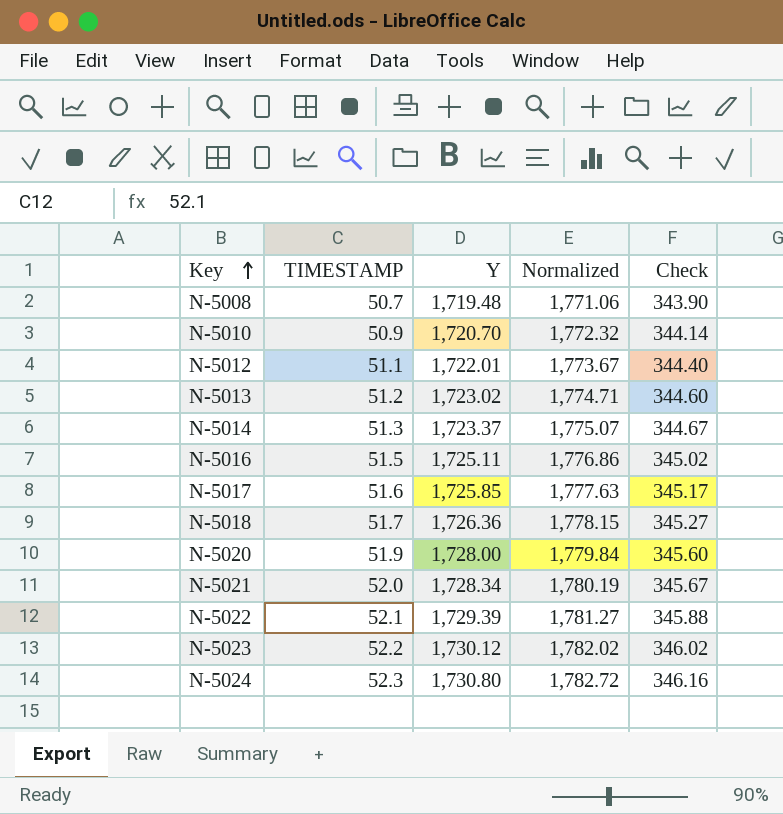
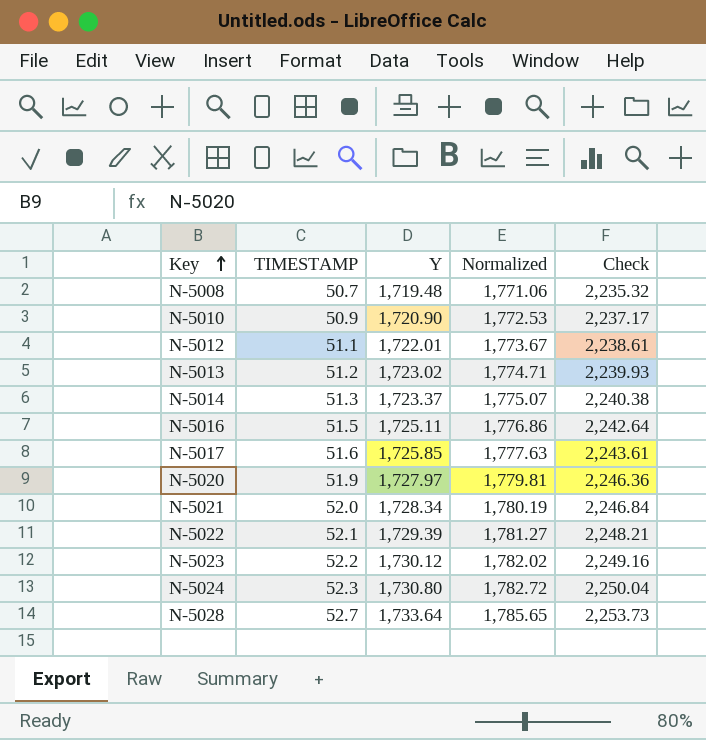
column Check | formula: [Y] * 0.2 -> [Y] * 1.3
row N-5018: 51.7 | 1,726.36 | 1,778.15 | 345.27 -> none
N-5010 | Y: 1,720.70 -> 1,720.90
N-5010 | Normalized: 1,772.32 -> 1,772.53
N-5020 | Y: 1,728.00 -> 1,727.97
N-5020 | Normalized: 1,779.84 -> 1,779.81
row N-5028: none -> 52.7 | 1,733.64 | 1,785.65 | 2,253.73

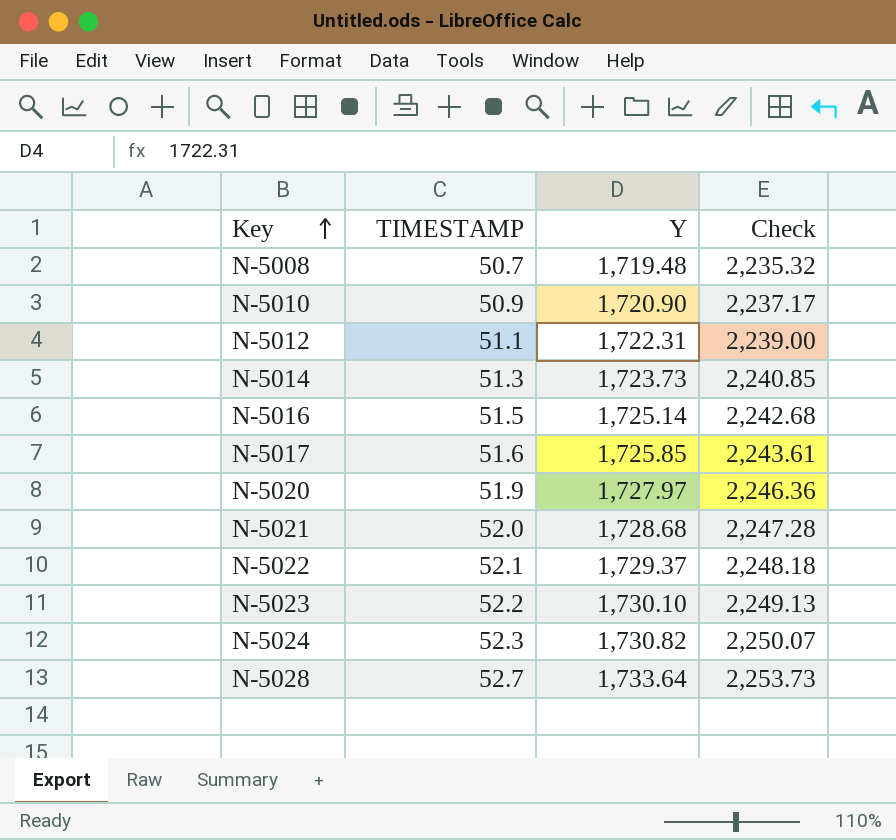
column Normalized | formula: [Y] * 1.03 -> none
row N-5013: 51.2 | 1,723.02 | 1,774.71 | 2,239.93 -> none
N-5012 | Y: 1,722.01 -> 1,722.31
N-5012 | Check: 2,238.61 -> 2,239.00
N-5014 | Y: 1,723.37 -> 1,723.73
N-5014 | Check: 2,240.38 -> 2,240.85
N-5016 | Y: 1,725.11 -> 1,725.14
N-5016 | Check: 2,242.64 -> 2,242.68
N-5021 | Y: 1,728.34 -> 1,728.68
N-5021 | Check: 2,246.84 -> 2,247.28
N-5022 | Y: 1,729.39 -> 1,729.37
N-5022 | Check: 2,248.21 -> 2,248.18
N-5023 | Y: 1,730.12 -> 1,730.10
N-5023 | Check: 2,249.16 -> 2,249.13
N-5024 | Y: 1,730.80 -> 1,730.82
N-5024 | Check: 2,250.04 -> 2,250.07

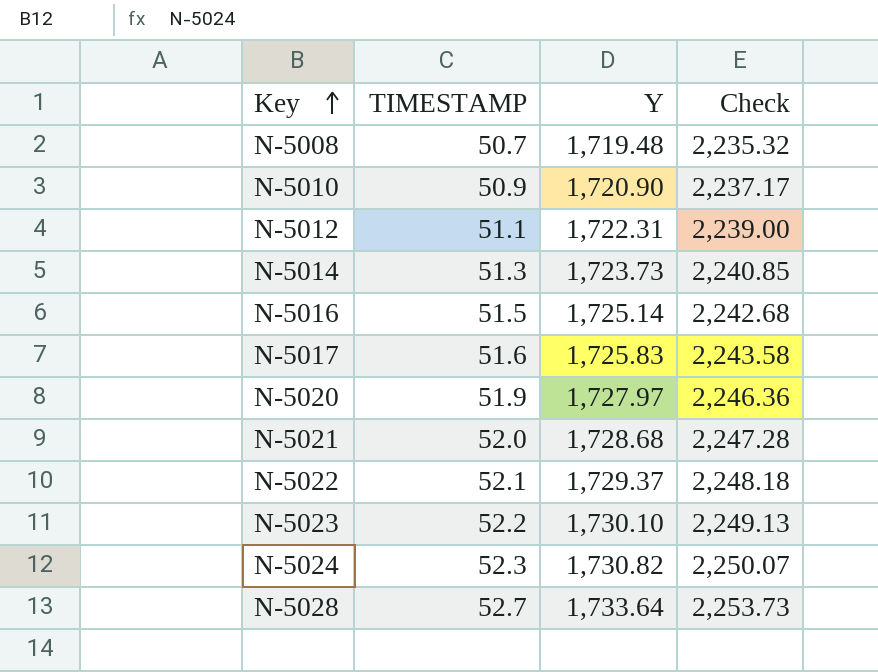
N-5017 | Y: 1,725.85 -> 1,725.83
N-5017 | Check: 2,243.61 -> 2,243.58

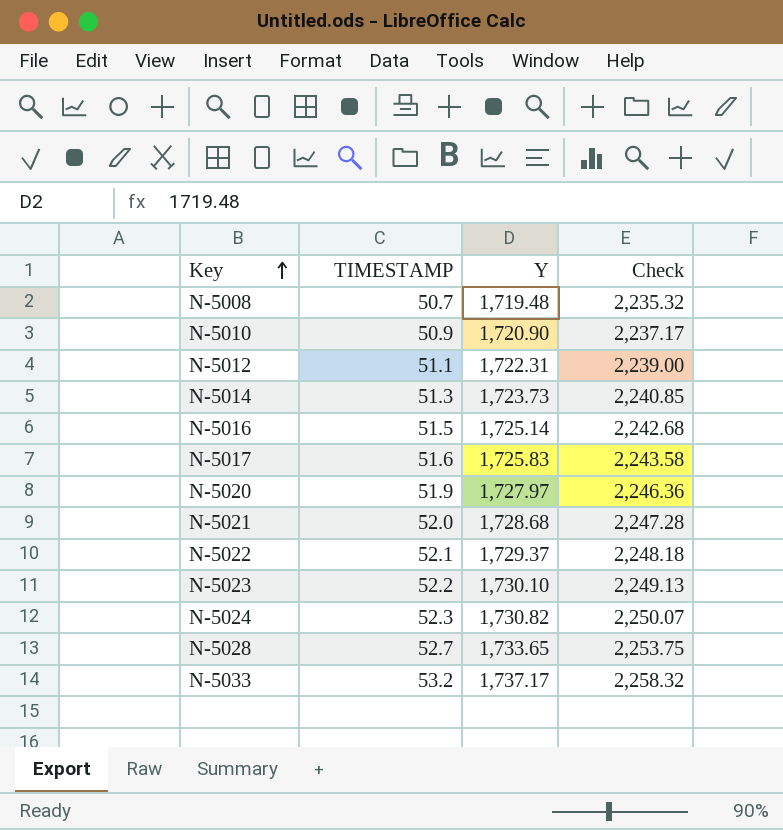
N-5028 | Y: 1,733.64 -> 1,733.65
N-5028 | Check: 2,253.73 -> 2,253.75
row N-5033: none -> 53.2 | 1,737.17 | 2,258.32

